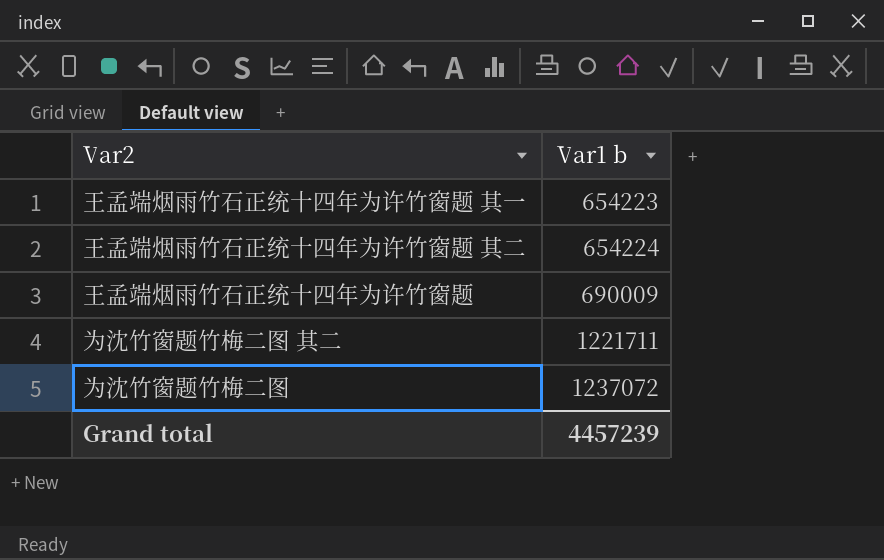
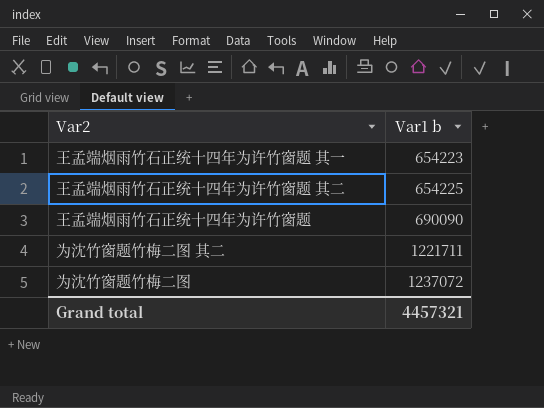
王孟端烟雨竹石正统十四年为许竹窗题 其二 | Var1 b: 654224 -> 654225
王孟端烟雨竹石正统十四年为许竹窗题 | Var1 b: 690009 -> 690090
Grand total | Var1 b: 4457239 -> 4457321

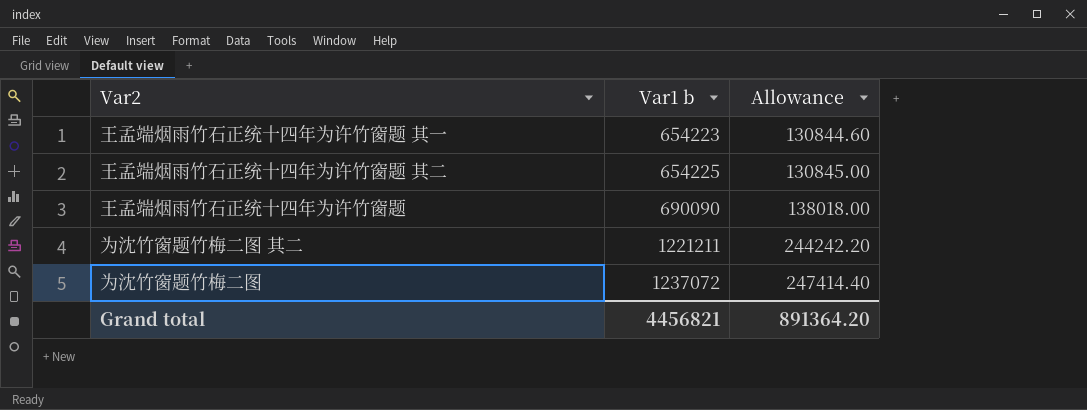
column Allowance | formula: none -> [Var1 b] * 0.2
为沈竹窗题竹梅二图 其二 | Var1 b: 1221711 -> 1221211
Grand total | Var1 b: 4457321 -> 4456821

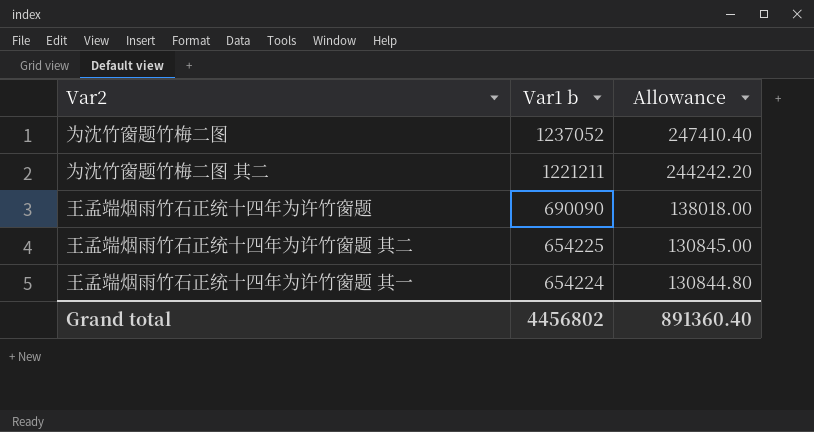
row order: Var1 b ascending -> Var1 b descending
为沈竹窗题竹梅二图 | Var1 b: 1237072 -> 1237052
为沈竹窗题竹梅二图 | Allowance: 247414.40 -> 247410.40
王孟端烟雨竹石正统十四年为许竹窗题 其一 | Var1 b: 654223 -> 654224
王孟端烟雨竹石正统十四年为许竹窗题 其一 | Allowance: 130844.60 -> 130844.80
Grand total | Var1 b: 4456821 -> 4456802
Grand total | Allowance: 891364.20 -> 891360.40

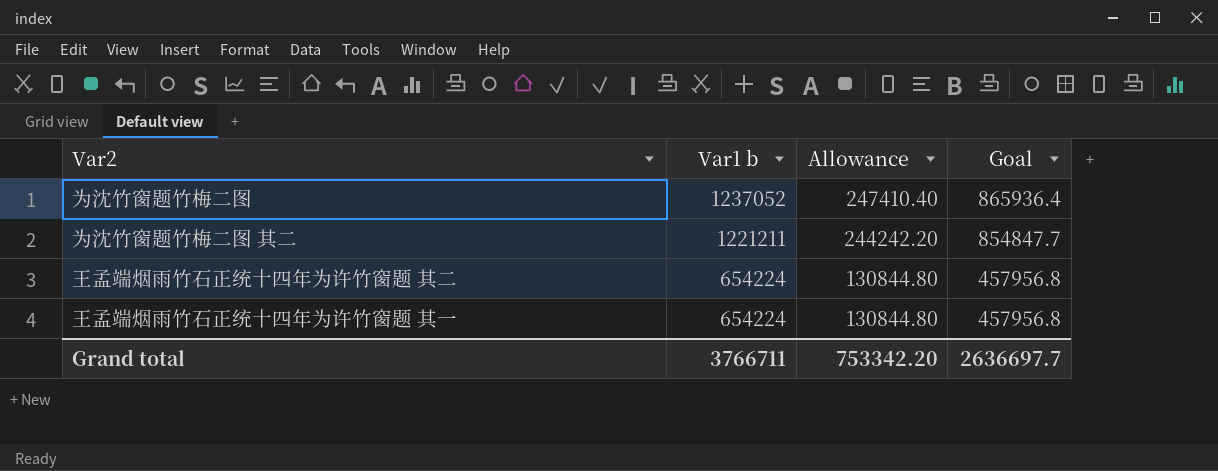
column Goal | formula: none -> [Var1 b] * 0.7
row 王孟端烟雨竹石正统十四年为许竹窗题: 690090 | 138018.00 -> none
王孟端烟雨竹石正统十四年为许竹窗题 其二 | Var1 b: 654225 -> 654224
王孟端烟雨竹石正统十四年为许竹窗题 其二 | Allowance: 130845.00 -> 130844.80
Grand total | Var1 b: 4456802 -> 3766711
Grand total | Allowance: 891360.40 -> 753342.20

